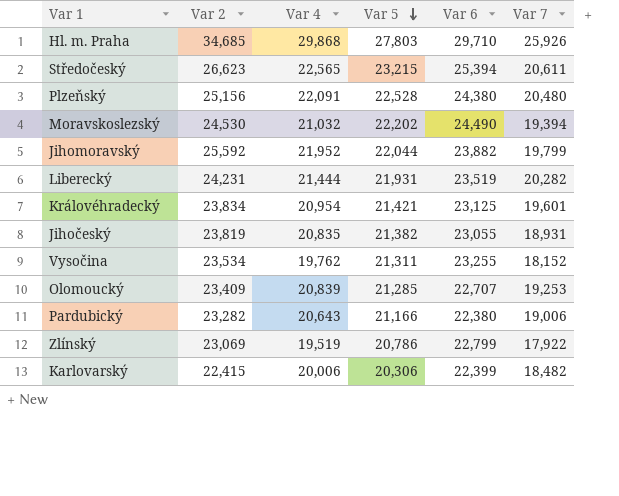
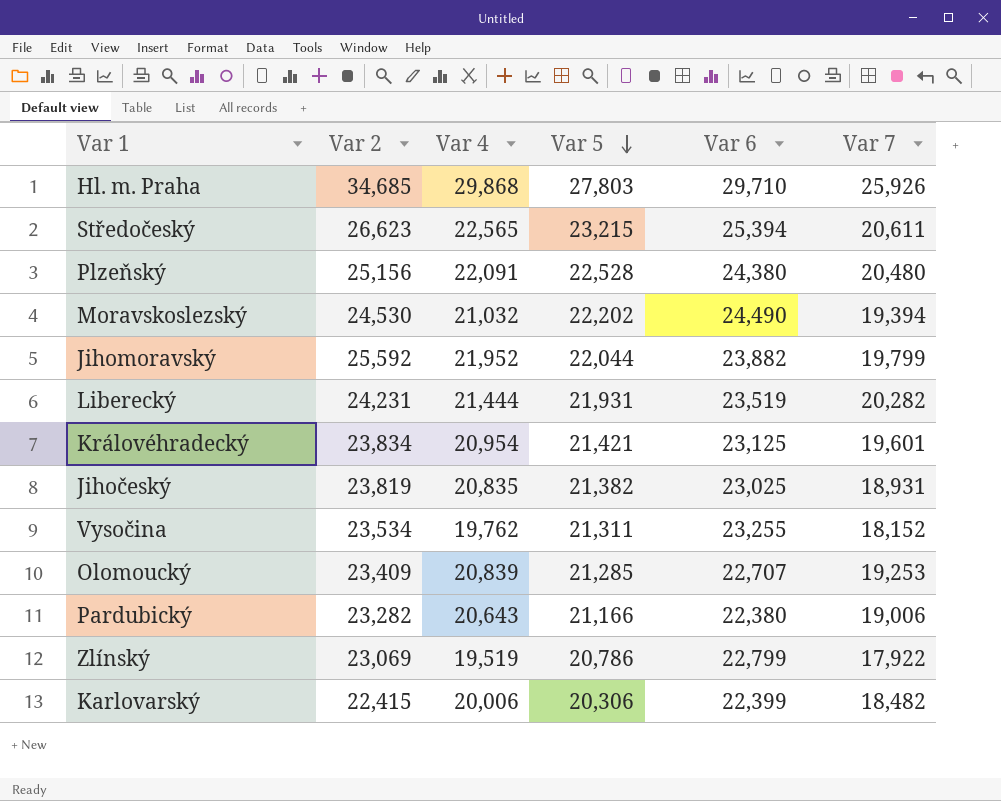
Jihočeský | Var 6: 23,055 -> 23,025

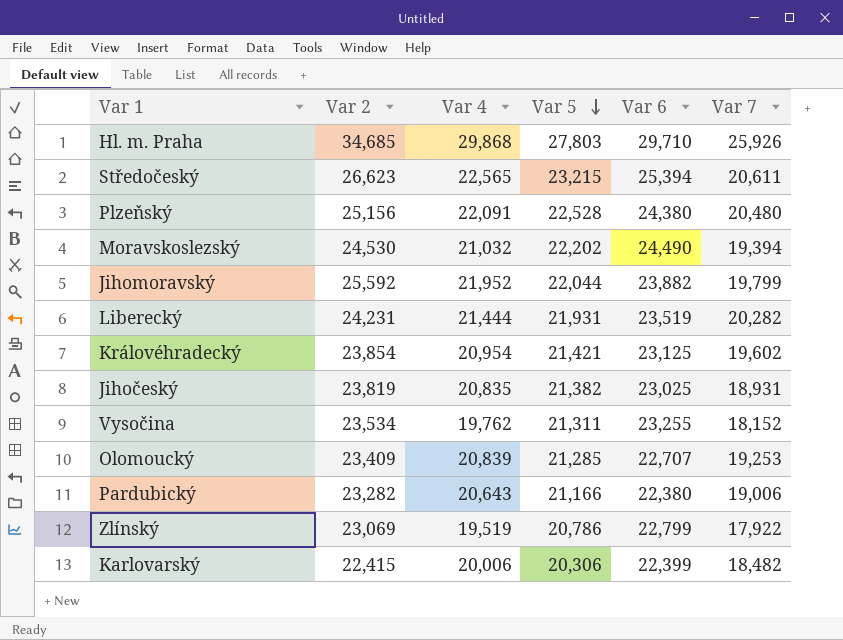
Královéhradecký | Var 2: 23,834 -> 23,854
Královéhradecký | Var 7: 19,601 -> 19,602

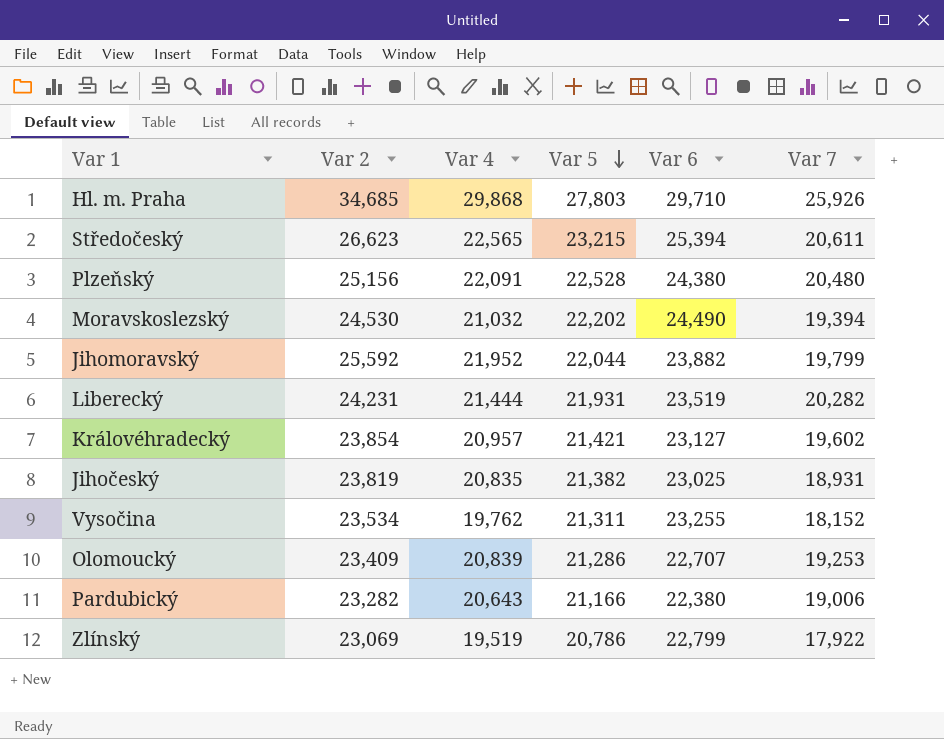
row Karlovarský: 22,415 | 20,006 | 20,306 | 22,399 | 18,482 -> none
Královéhradecký | Var 4: 20,954 -> 20,957
Královéhradecký | Var 6: 23,125 -> 23,127
Olomoucký | Var 5: 21,285 -> 21,286

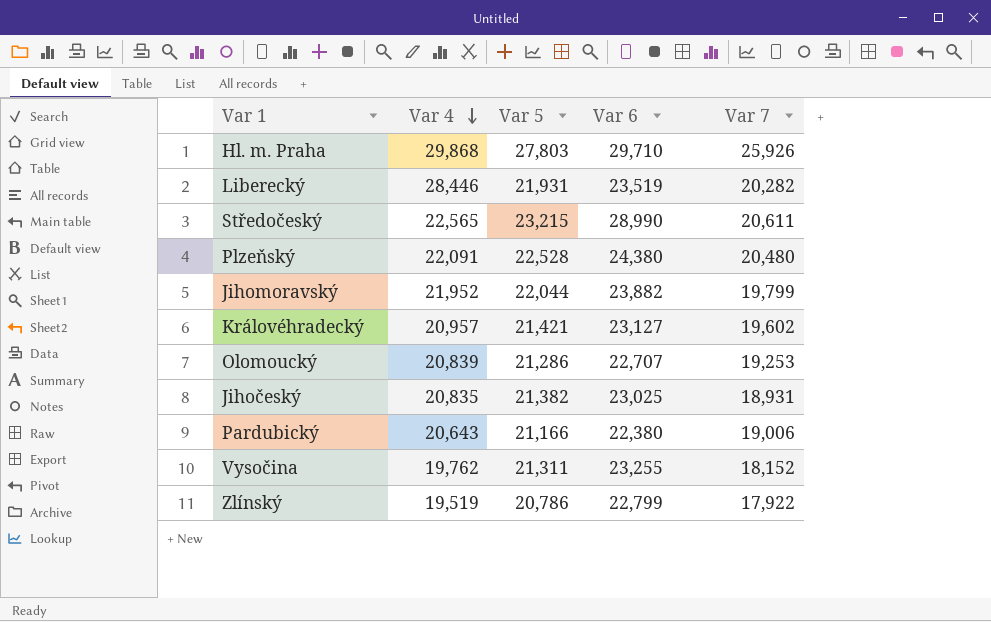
row order: Var 5 descending -> Var 4 descending
column Var 2 | position: 2 -> none
row Moravskoslezský: 24,530 | 21,032 | 22,202 | 24,490 | 19,394 -> none
Liberecký | Var 4: 21,444 -> 28,446
Středočeský | Var 6: 25,394 -> 28,990

